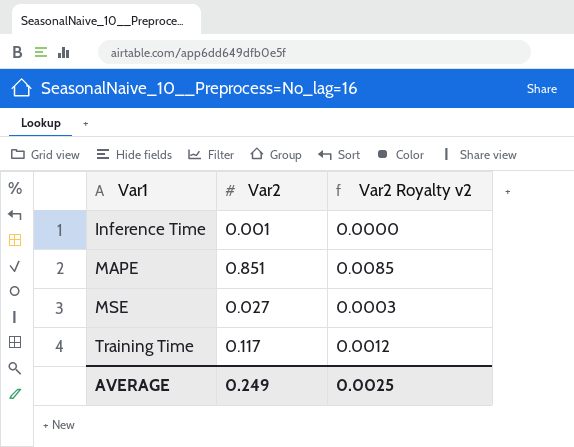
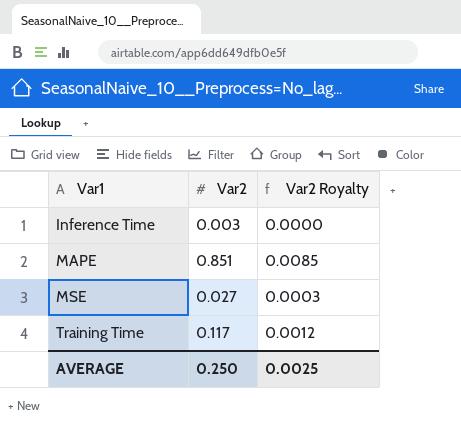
column name: Var2 Royalty v2 -> Var2 Royalty
Inference Time | Var2: 0.001 -> 0.003
AVERAGE | Var2: 0.249 -> 0.250

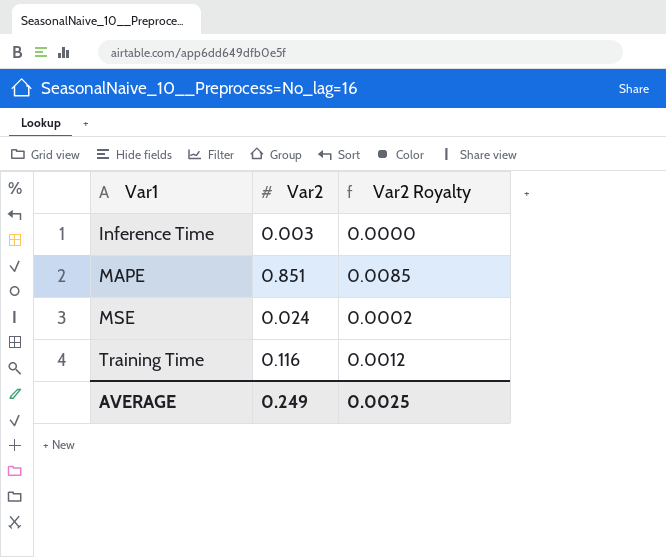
MSE | Var2: 0.027 -> 0.024
MSE | Var2 Royalty: 0.0003 -> 0.0002
Training Time | Var2: 0.117 -> 0.116
AVERAGE | Var2: 0.250 -> 0.249

